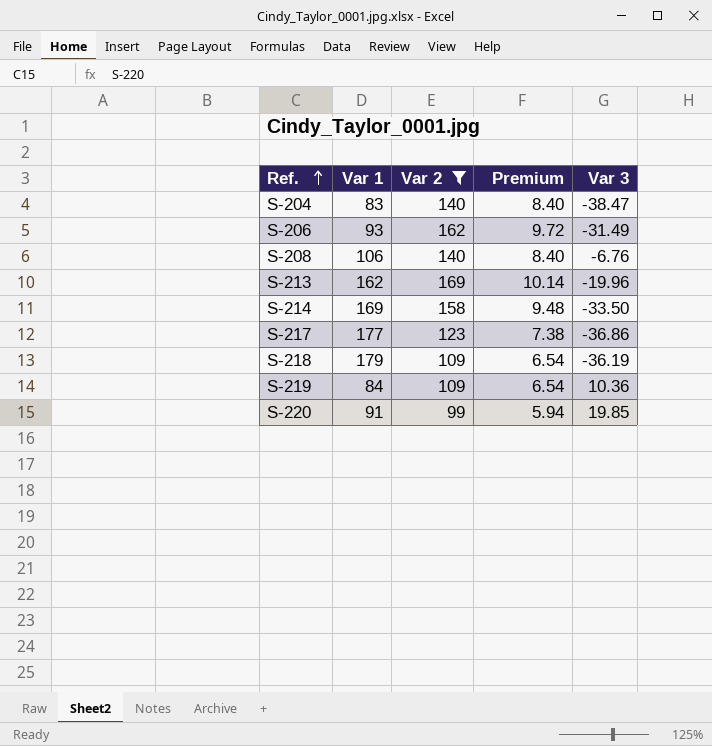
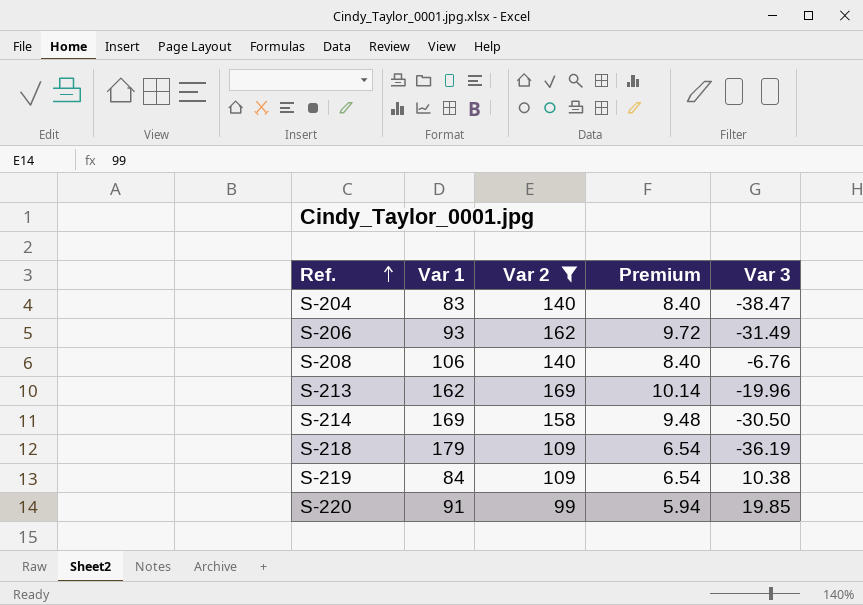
row S-217: 177 | 123 | 7.38 | -36.86 -> none
S-214 | Var 3: -33.50 -> -30.50
S-219 | Var 3: 10.36 -> 10.38

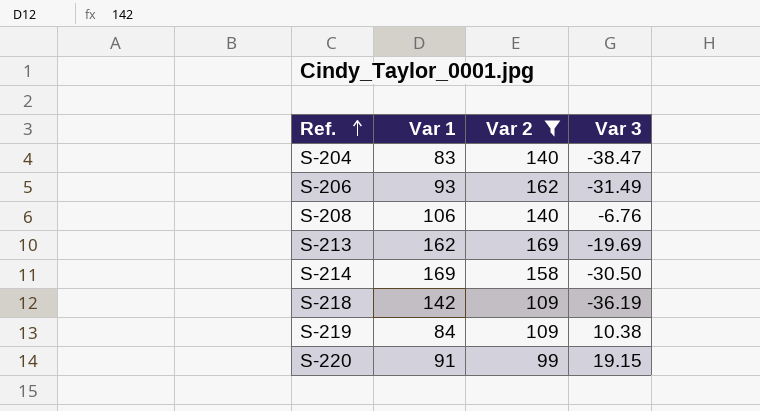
column Premium | formula: [Var 2] * 0.06 -> none
S-213 | Var 3: -19.96 -> -19.69
S-218 | Var 1: 179 -> 142
S-220 | Var 3: 19.85 -> 19.15

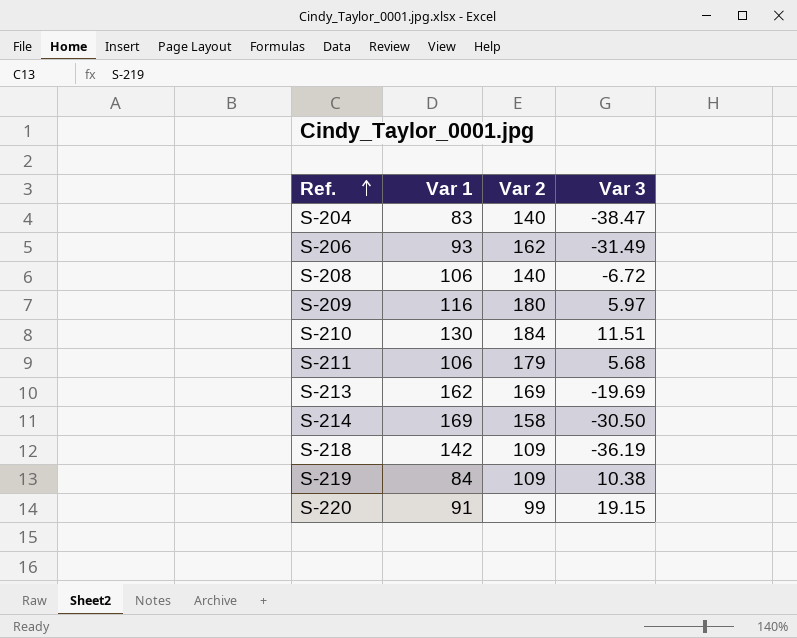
filter: Var 2 <= 169 -> none
S-208 | Var 3: -6.76 -> -6.72

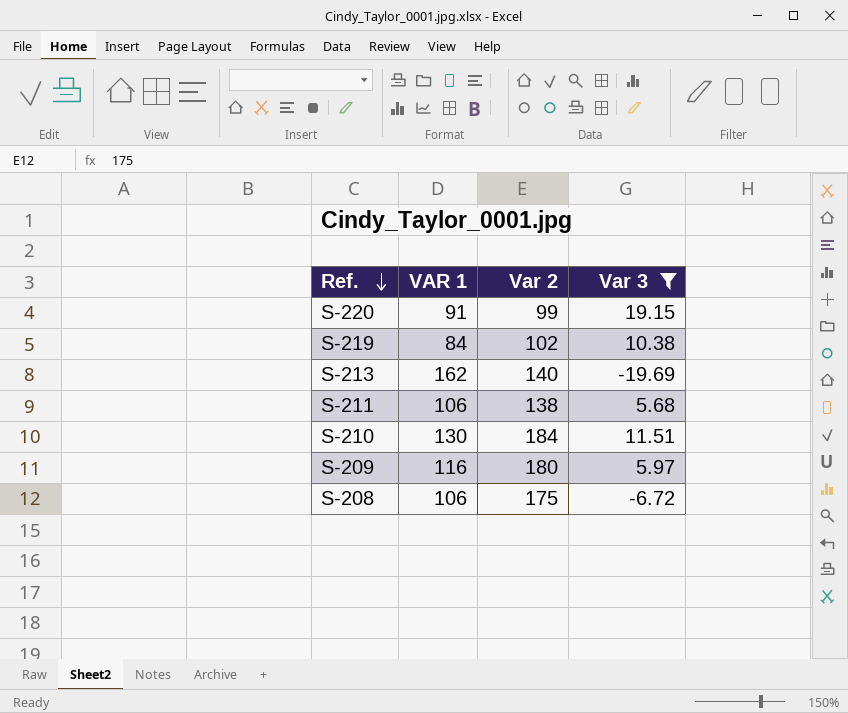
filter: none -> Var 3 >= -19.69
row order: Ref. ascending -> Ref. descending
column name: Var 1 -> VAR 1
S-219 | Var 2: 109 -> 102
S-213 | Var 2: 169 -> 140
S-211 | Var 2: 179 -> 138
S-208 | Var 2: 140 -> 175

